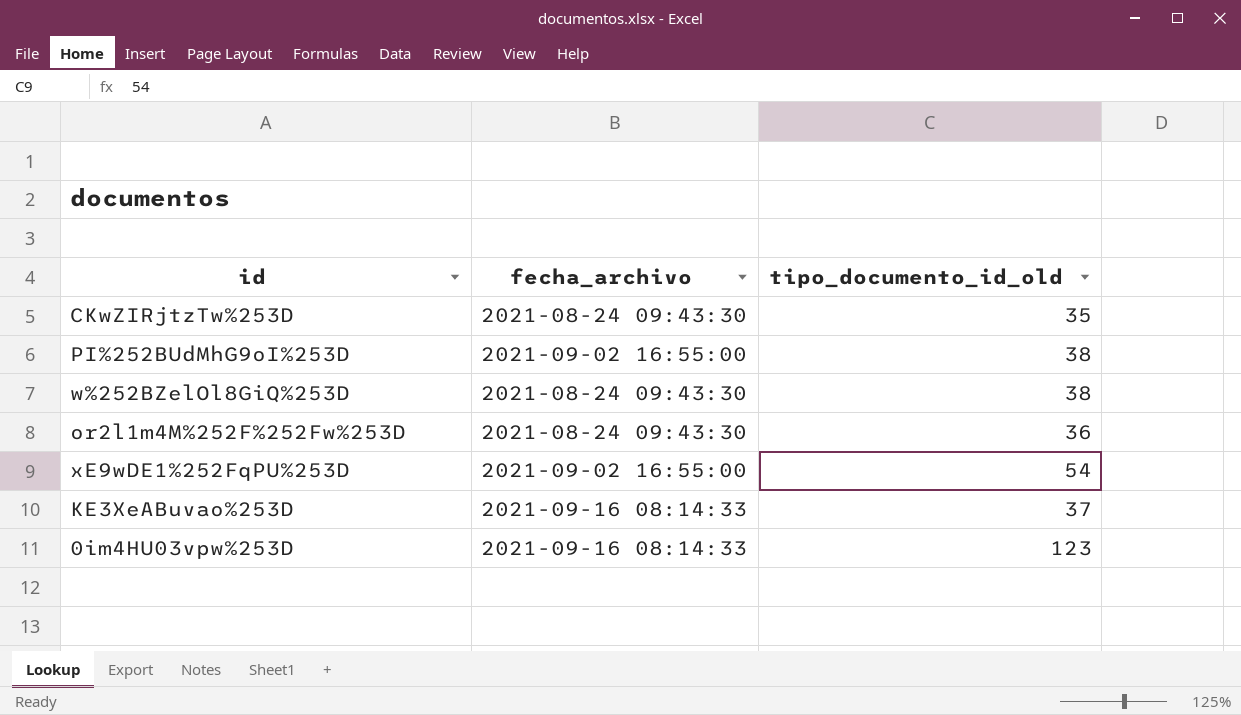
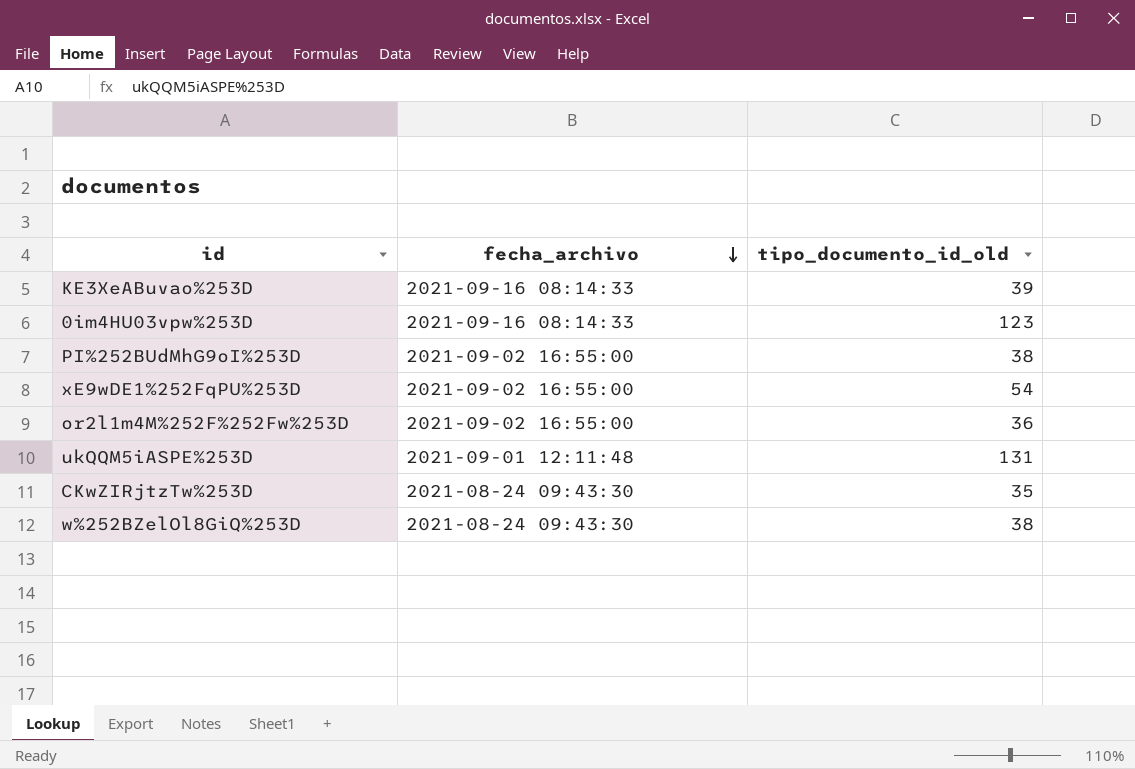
row order: none -> fecha_archivo descending
KE3XeABuvao%253D | tipo_documento_id_old: 37 -> 39
or2l1m4M%252F%252Fw%253D | fecha_archivo: 2021-08-24 09:43:30 -> 2021-09-02 16:55:00
row ukQQM5iASPE%253D: none -> 2021-09-01 12:11:48 | 131

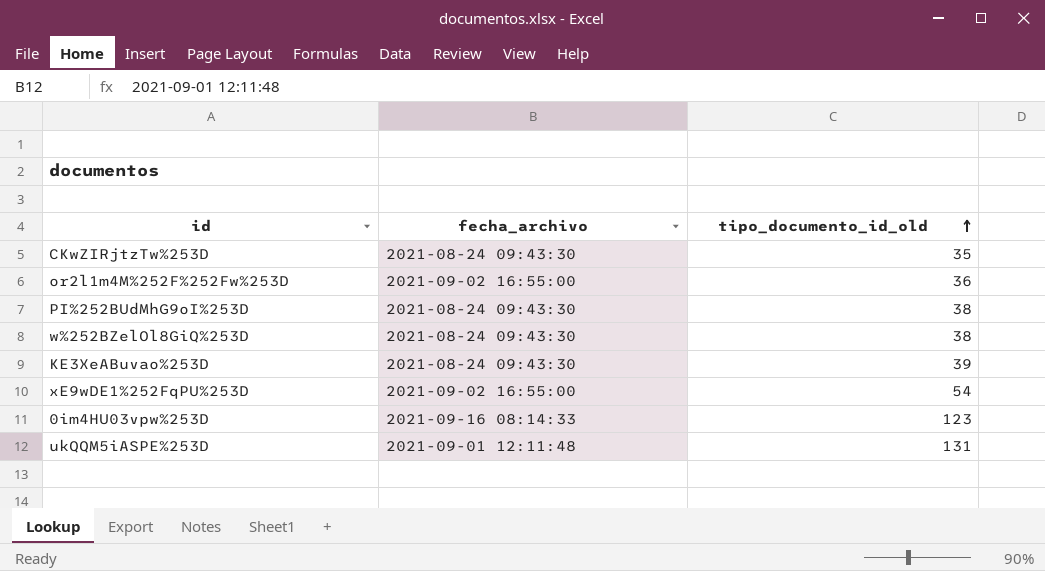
row order: fecha_archivo descending -> tipo_documento_id_old ascending
PI%252BUdMhG9oI%253D | fecha_archivo: 2021-09-02 16:55:00 -> 2021-08-24 09:43:30
KE3XeABuvao%253D | fecha_archivo: 2021-09-16 08:14:33 -> 2021-08-24 09:43:30

